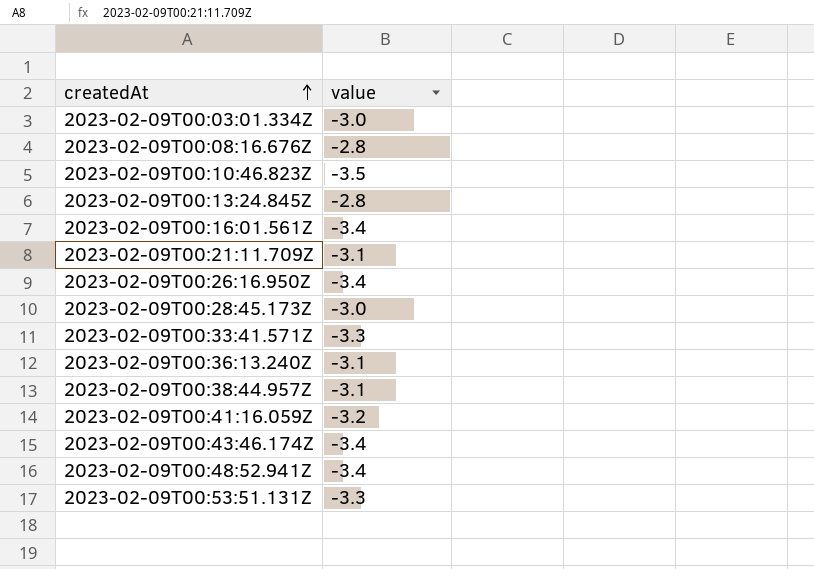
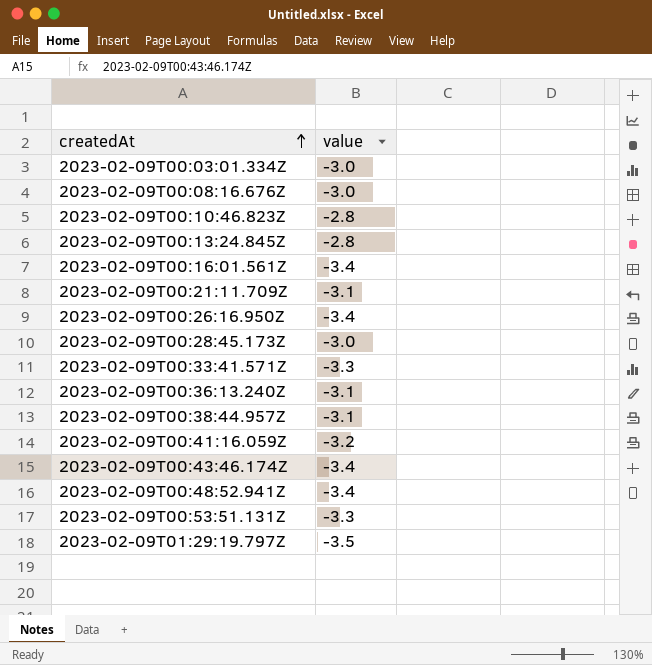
2023-02-09T00:08:16.676Z | value: -2.8 -> -3.0
2023-02-09T00:10:46.823Z | value: -3.5 -> -2.8
row 2023-02-09T01:29:19.797Z: none -> -3.5

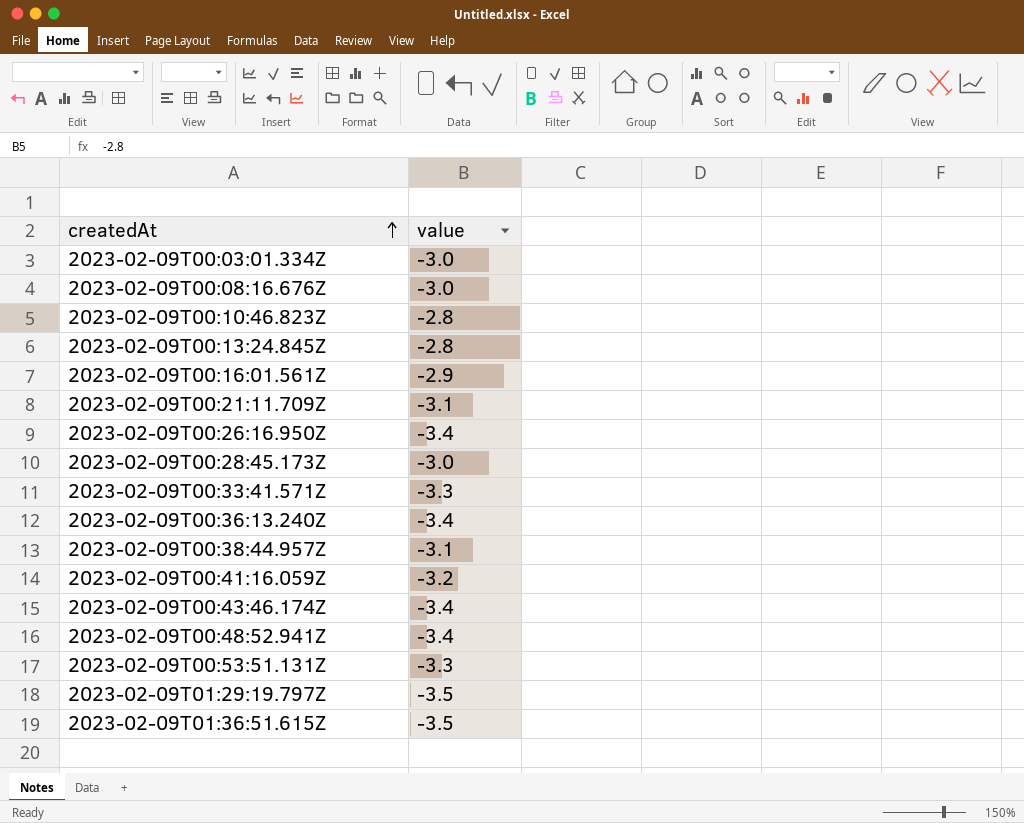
2023-02-09T00:16:01.561Z | value: -3.4 -> -2.9
2023-02-09T00:36:13.240Z | value: -3.1 -> -3.4
row 2023-02-09T01:36:51.615Z: none -> -3.5

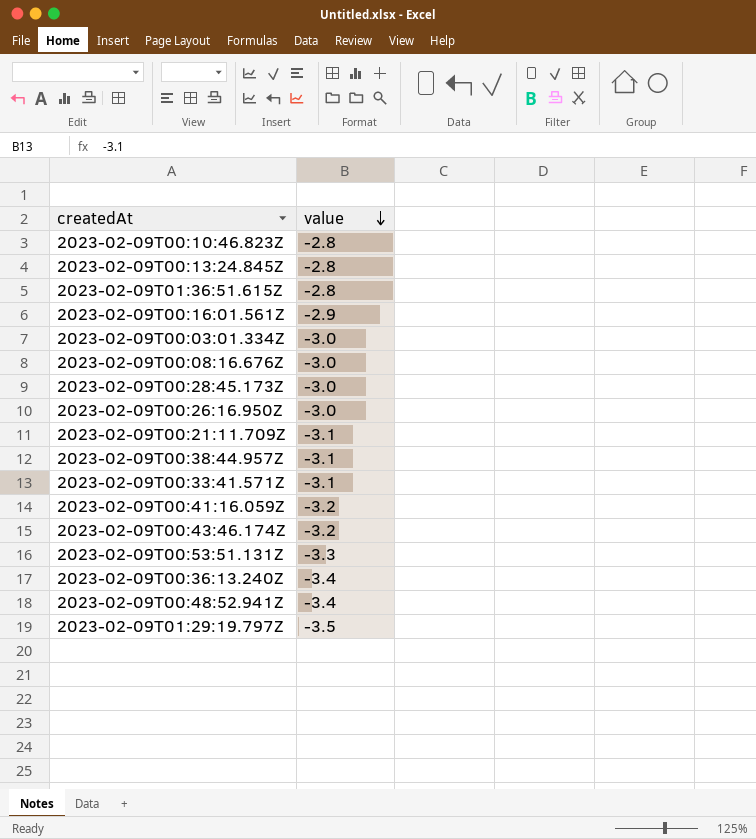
row order: createdAt ascending -> value descending
2023-02-09T01:36:51.615Z | value: -3.5 -> -2.8
2023-02-09T00:26:16.950Z | value: -3.4 -> -3.0
2023-02-09T00:33:41.571Z | value: -3.3 -> -3.1
2023-02-09T00:43:46.174Z | value: -3.4 -> -3.2

